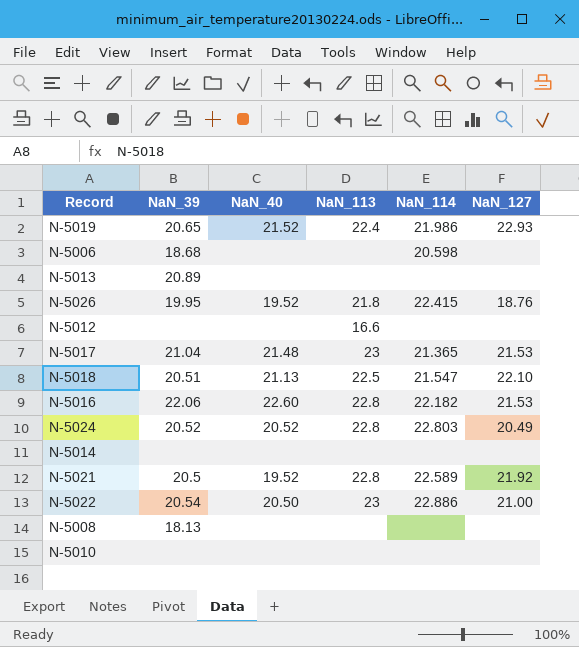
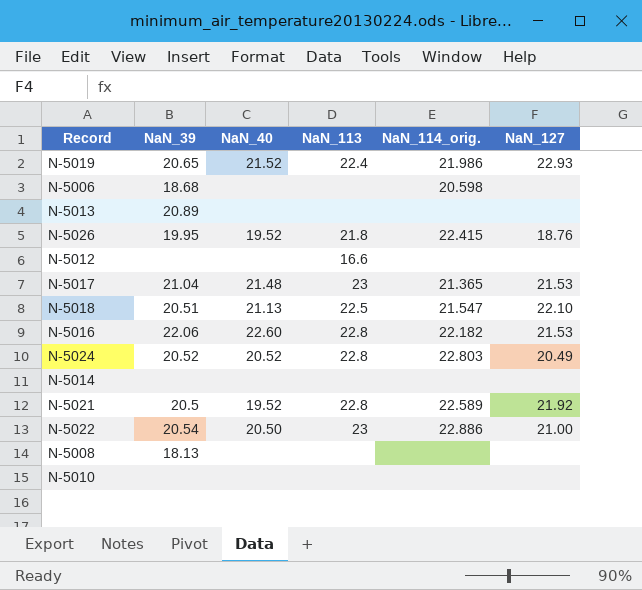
column name: NaN_114 -> NaN_114_orig.

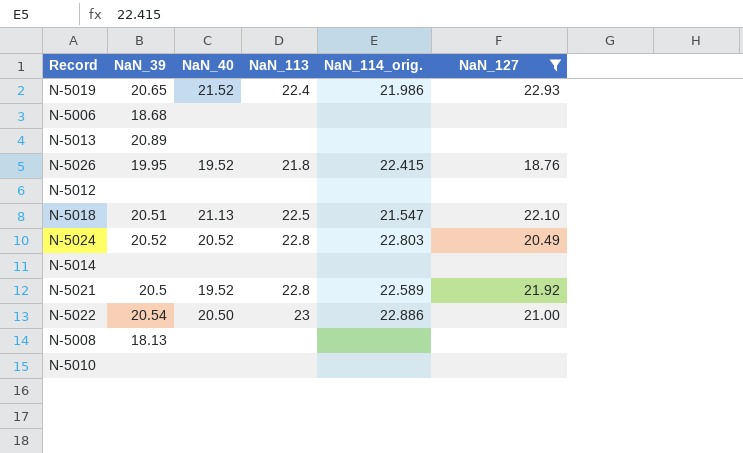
filter: none -> NaN_127 != 21.53
N-5006 | NaN_114_orig.: 20.598 -> none
N-5012 | NaN_113: 16.6 -> none

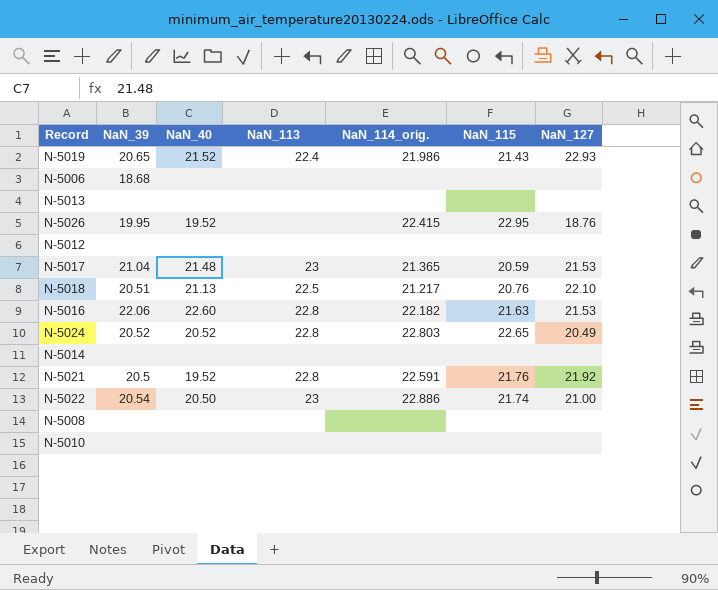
filter: NaN_127 != 21.53 -> none
column NaN_115 | position: none -> 6
N-5013 | NaN_39: 20.89 -> none
N-5026 | NaN_113: 21.8 -> none
N-5018 | NaN_114_orig.: 21.547 -> 21.217
N-5021 | NaN_114_orig.: 22.589 -> 22.591
N-5008 | NaN_39: 18.13 -> none

